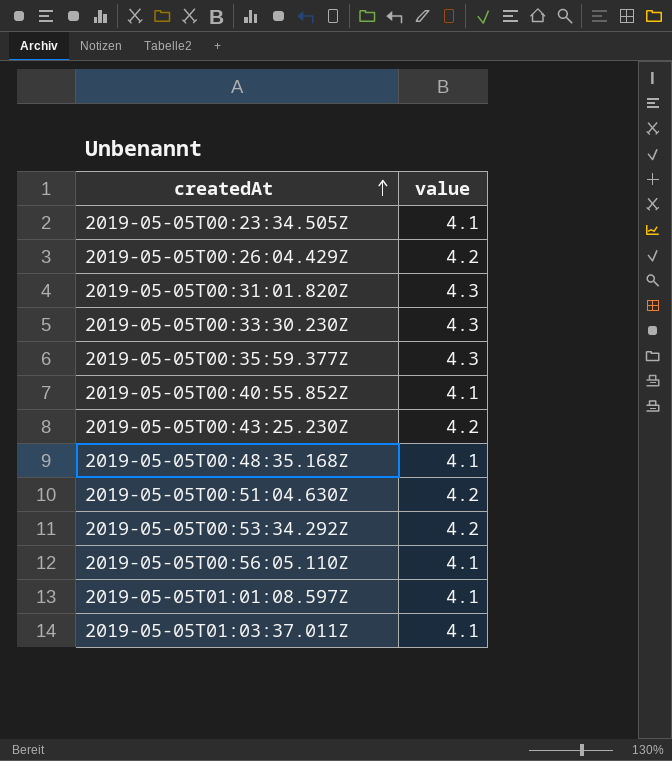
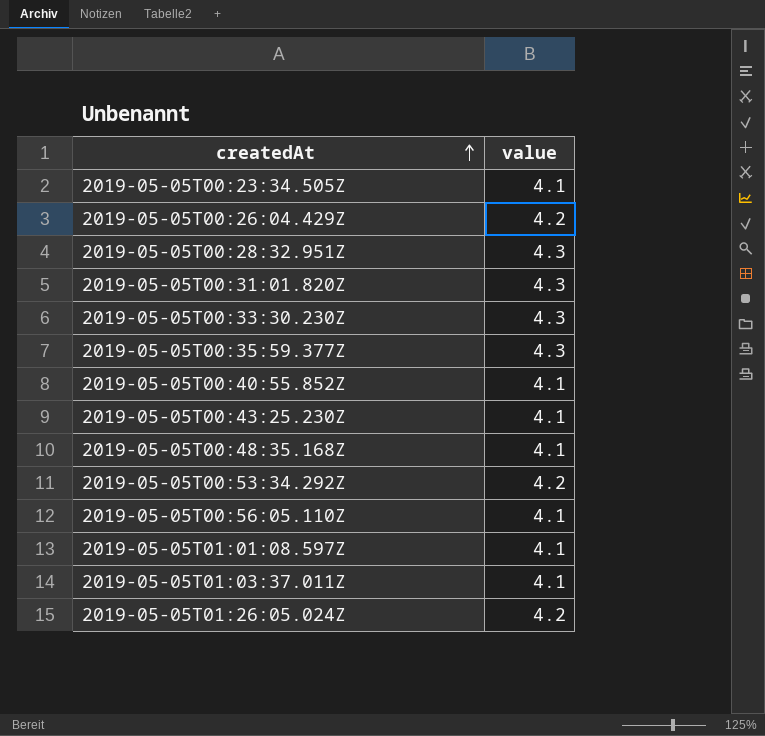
row 2019-05-05T00:51:04.630Z: 4.2 -> none
row 2019-05-05T00:28:32.951Z: none -> 4.3
2019-05-05T00:43:25.230Z | value: 4.2 -> 4.1
row 2019-05-05T01:26:05.024Z: none -> 4.2

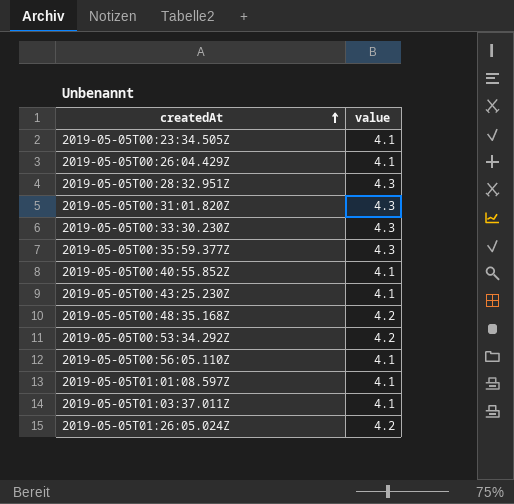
2019-05-05T00:26:04.429Z | value: 4.2 -> 4.1
2019-05-05T00:48:35.168Z | value: 4.1 -> 4.2

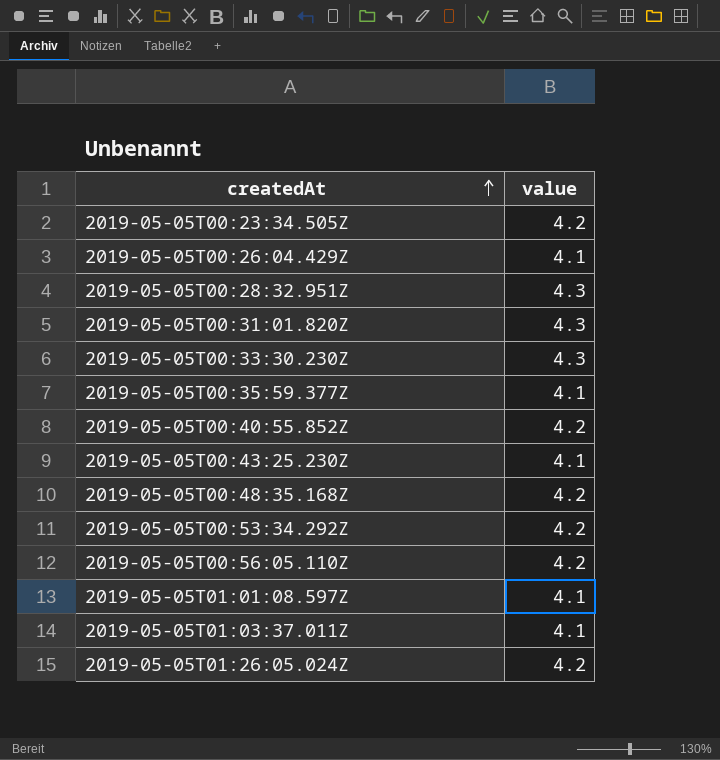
2019-05-05T00:23:34.505Z | value: 4.1 -> 4.2
2019-05-05T00:35:59.377Z | value: 4.3 -> 4.1
2019-05-05T00:40:55.852Z | value: 4.1 -> 4.2
2019-05-05T00:56:05.110Z | value: 4.1 -> 4.2

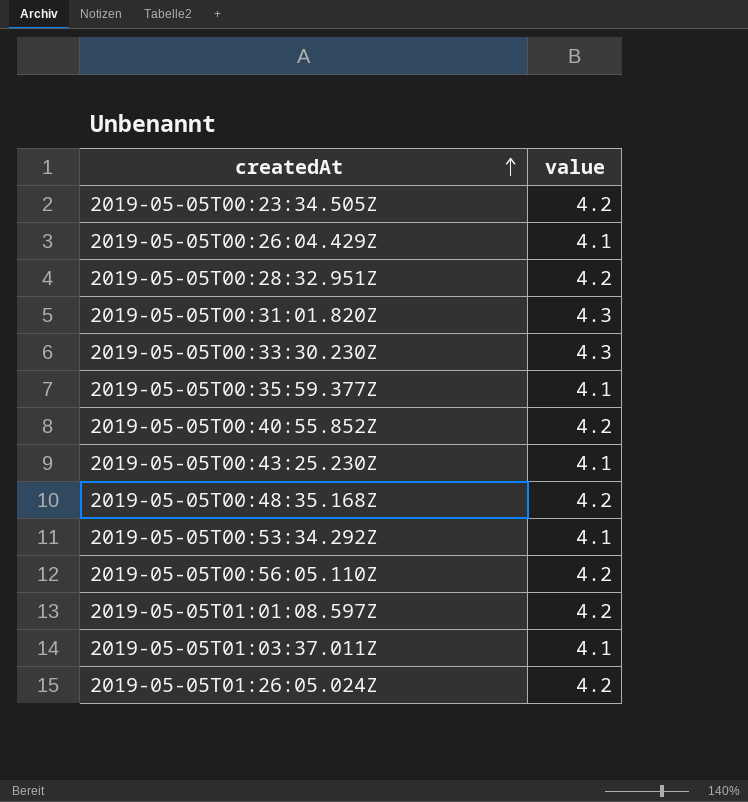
2019-05-05T00:28:32.951Z | value: 4.3 -> 4.2
2019-05-05T00:53:34.292Z | value: 4.2 -> 4.1
2019-05-05T01:01:08.597Z | value: 4.1 -> 4.2

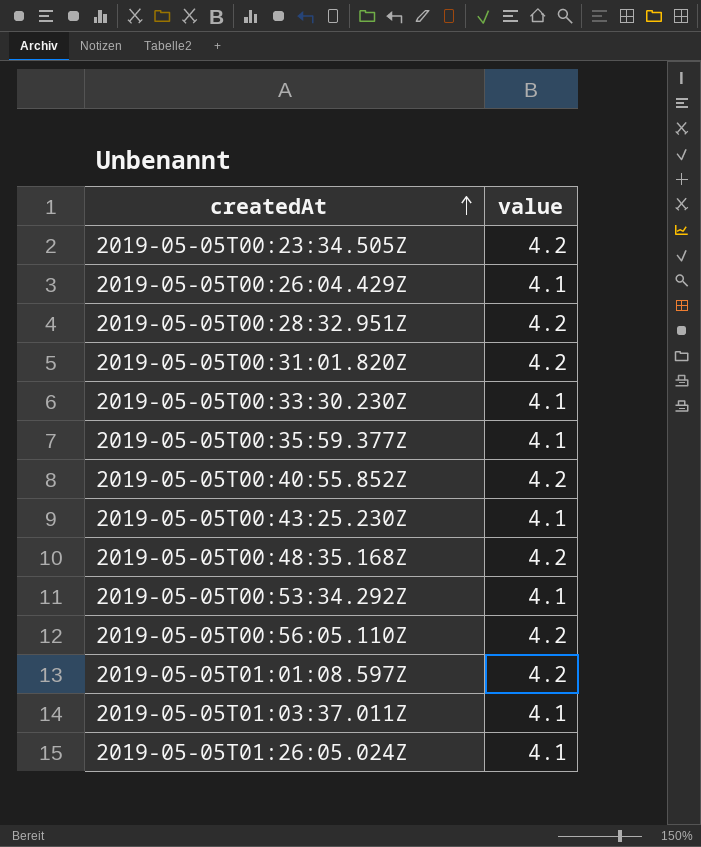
2019-05-05T00:31:01.820Z | value: 4.3 -> 4.2
2019-05-05T00:33:30.230Z | value: 4.3 -> 4.1
2019-05-05T01:26:05.024Z | value: 4.2 -> 4.1

